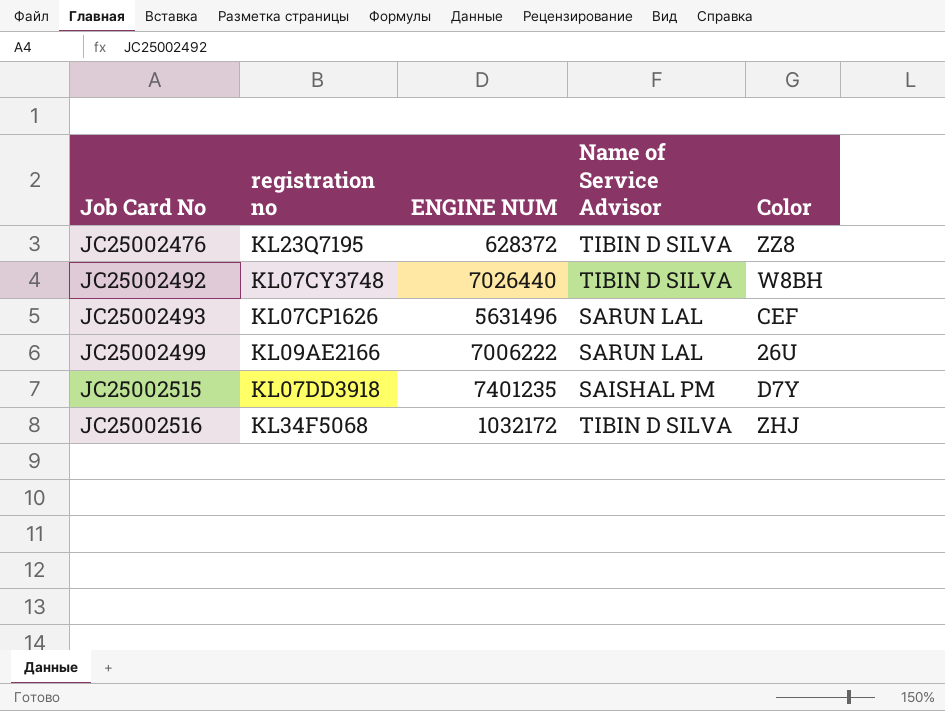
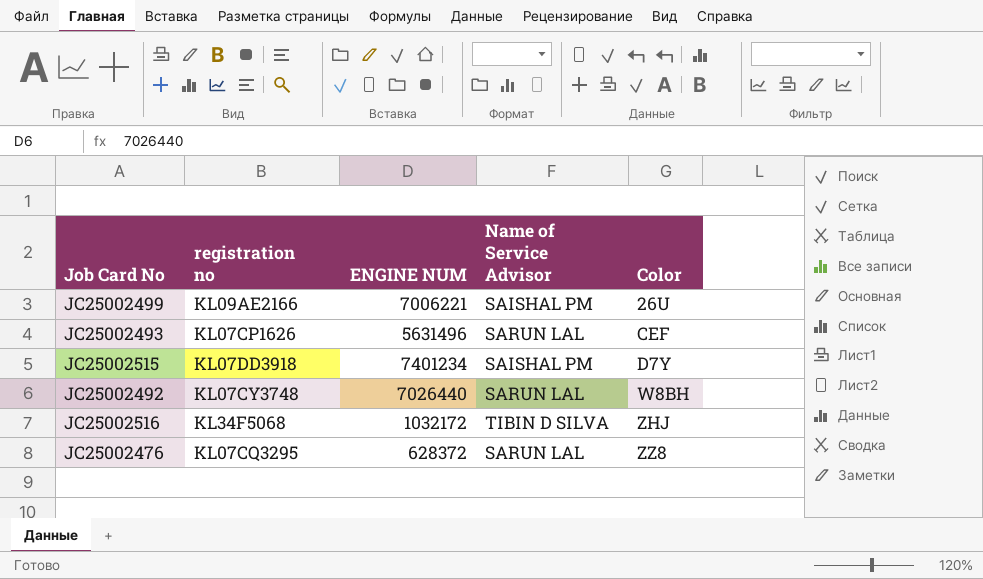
row order: Job Card No ascending -> Color ascending
JC25002499 | ENGINE NUM: 7006222 -> 7006221
JC25002499 | Name of Service Advisor: SARUN LAL -> SAISHAL PM
JC25002515 | ENGINE NUM: 7401235 -> 7401234
JC25002492 | Name of Service Advisor: TIBIN D SILVA -> SARUN LAL
JC25002476 | registration no: KL23Q7195 -> KL07CQ3295
JC25002476 | Name of Service Advisor: TIBIN D SILVA -> SARUN LAL

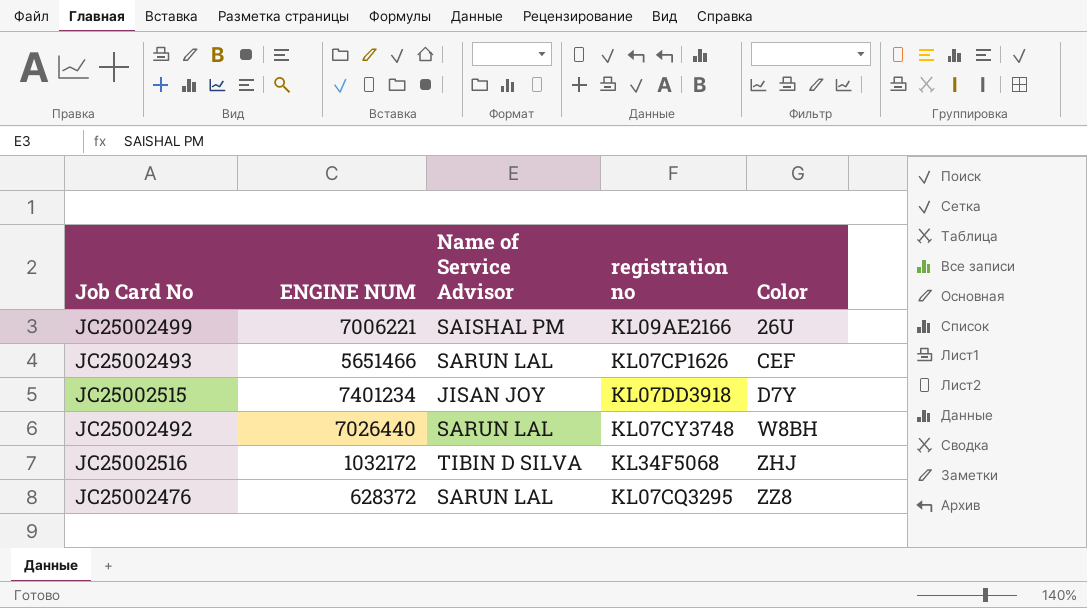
column registration no | position: 2 -> 4
JC25002493 | ENGINE NUM: 5631496 -> 5651466
JC25002515 | Name of Service Advisor: SAISHAL PM -> JISAN JOY

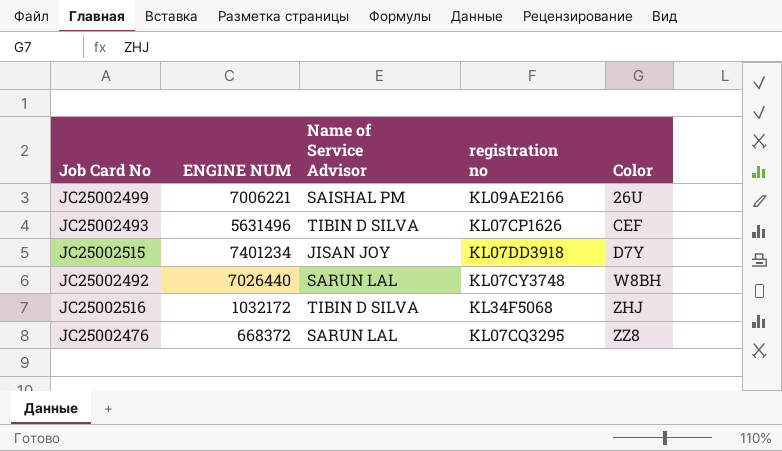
JC25002493 | ENGINE NUM: 5651466 -> 5631496
JC25002493 | Name of Service Advisor: SARUN LAL -> TIBIN D SILVA
JC25002476 | ENGINE NUM: 628372 -> 668372

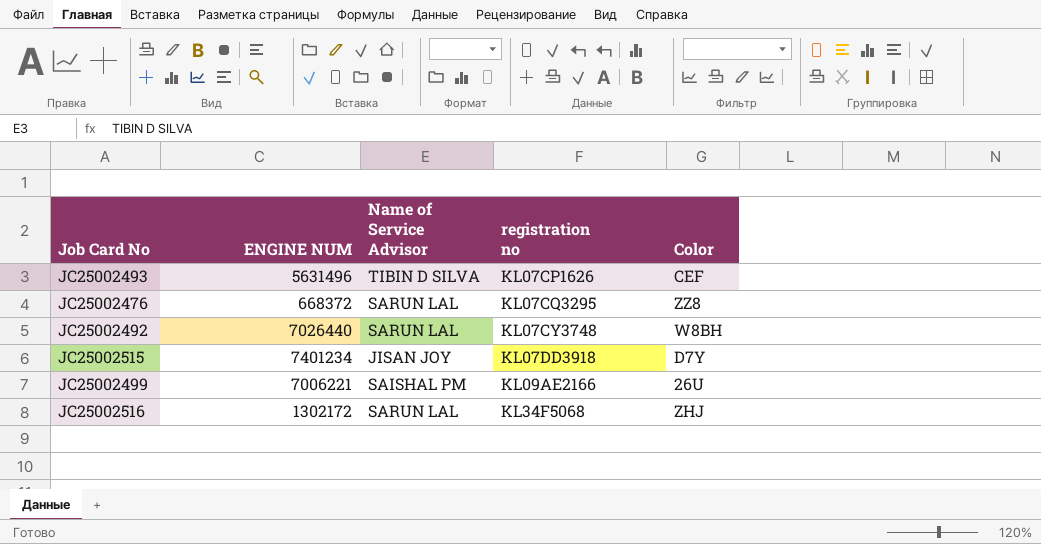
row order: Color ascending -> registration no ascending
JC25002516 | ENGINE NUM: 1032172 -> 1302172
JC25002516 | Name of Service Advisor: TIBIN D SILVA -> SARUN LAL

